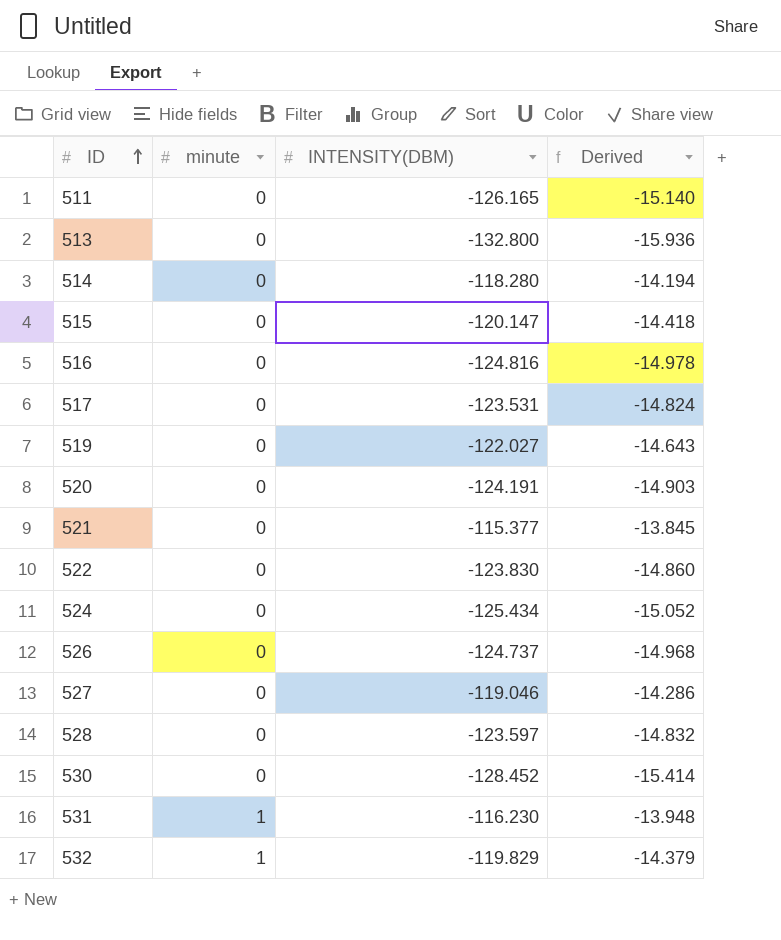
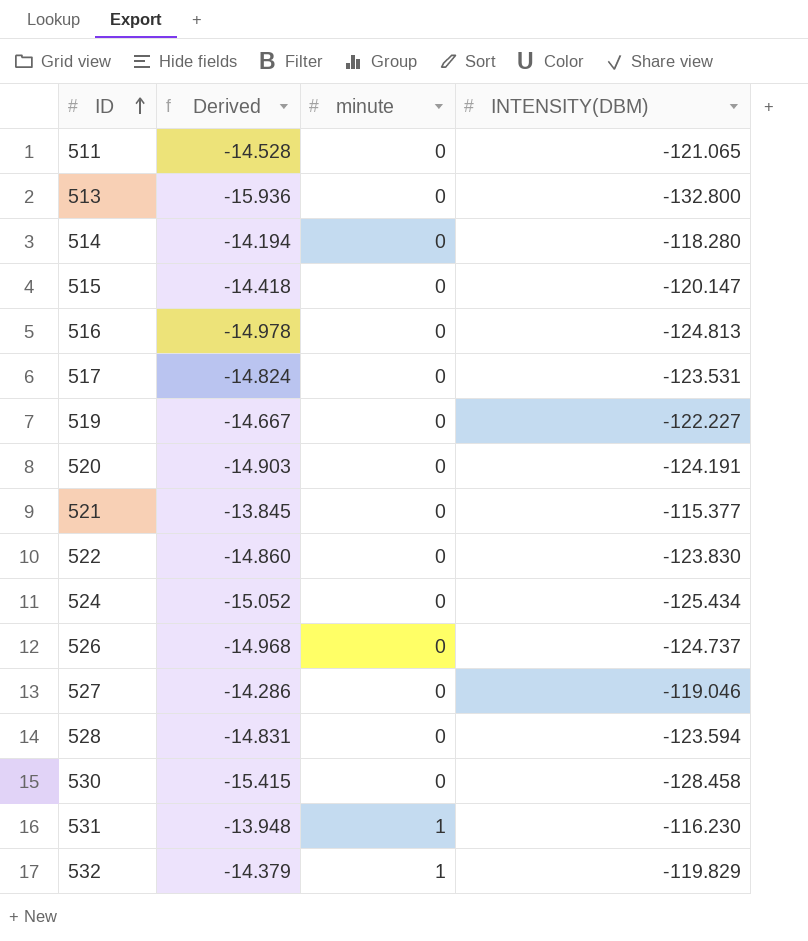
column Derived | position: 4 -> 2
511 | Derived: -15.140 -> -14.528
511 | INTENSITY(DBM): -126.165 -> -121.065
516 | INTENSITY(DBM): -124.816 -> -124.813
519 | Derived: -14.643 -> -14.667
519 | INTENSITY(DBM): -122.027 -> -122.227
528 | Derived: -14.832 -> -14.831
528 | INTENSITY(DBM): -123.597 -> -123.594
530 | Derived: -15.414 -> -15.415
530 | INTENSITY(DBM): -128.452 -> -128.458

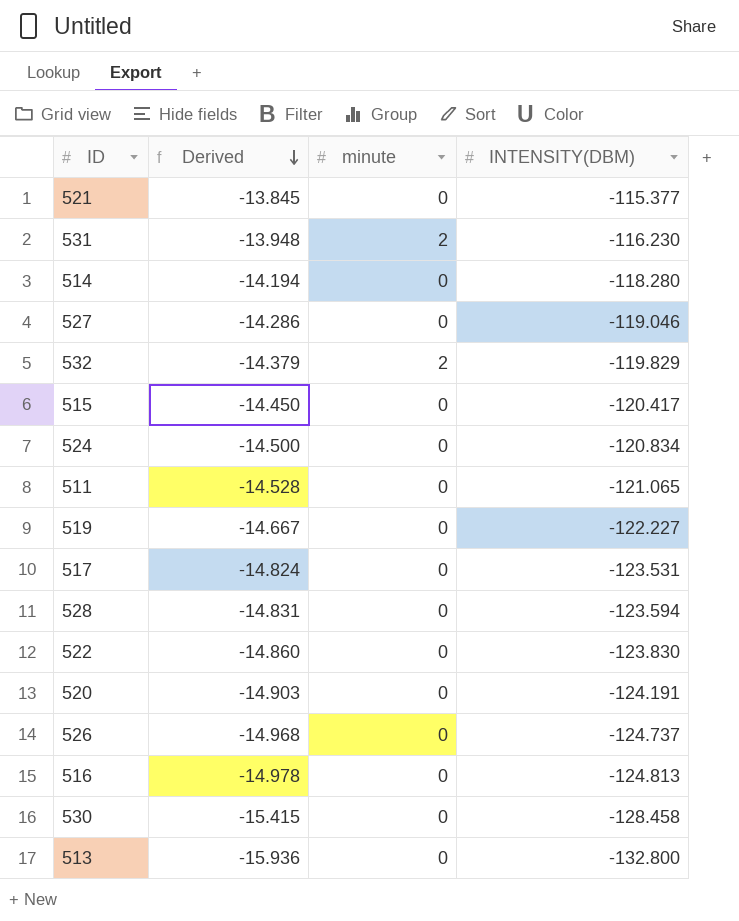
row order: ID ascending -> Derived descending
531 | minute: 1 -> 2
532 | minute: 1 -> 2
515 | Derived: -14.418 -> -14.450
515 | INTENSITY(DBM): -120.147 -> -120.417
524 | Derived: -15.052 -> -14.500
524 | INTENSITY(DBM): -125.434 -> -120.834

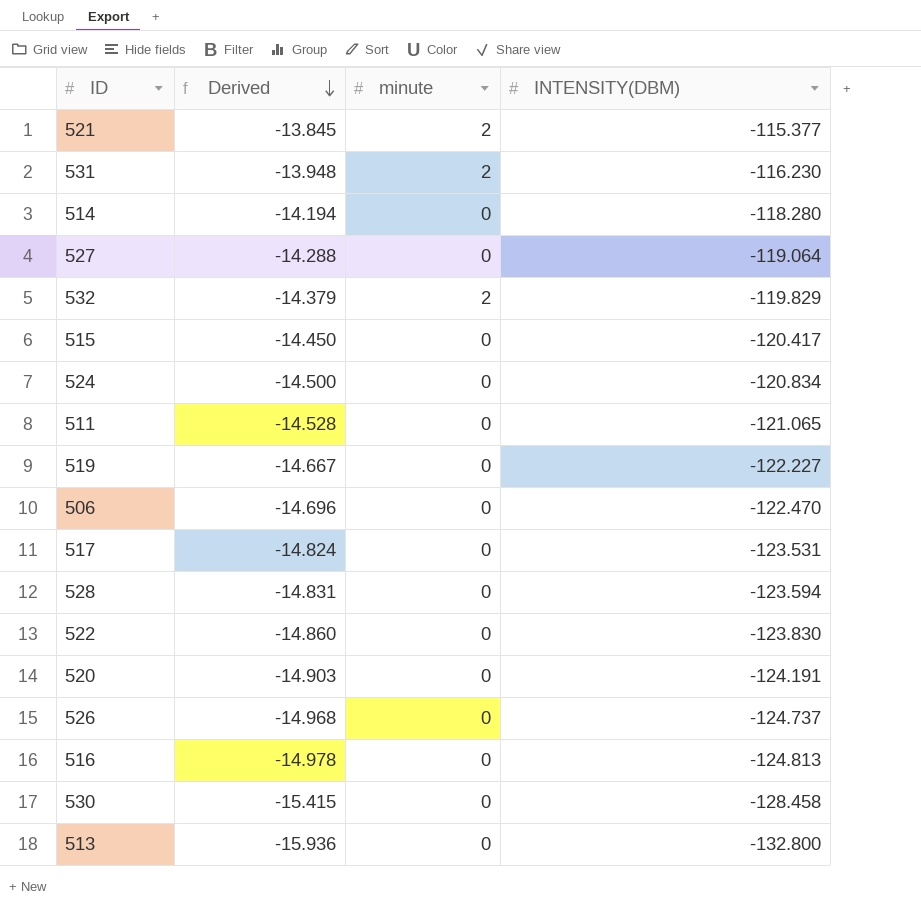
521 | minute: 0 -> 2
527 | Derived: -14.286 -> -14.288
527 | INTENSITY(DBM): -119.046 -> -119.064
row 506: none -> -14.696 | 0 | -122.470

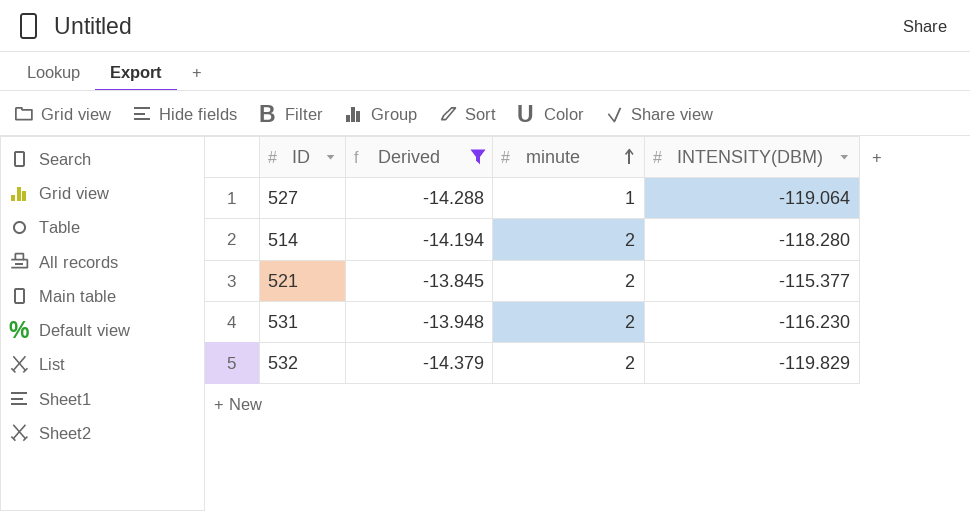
filter: none -> Derived >= -14.379
row order: Derived descending -> minute ascending
527 | minute: 0 -> 1
514 | minute: 0 -> 2

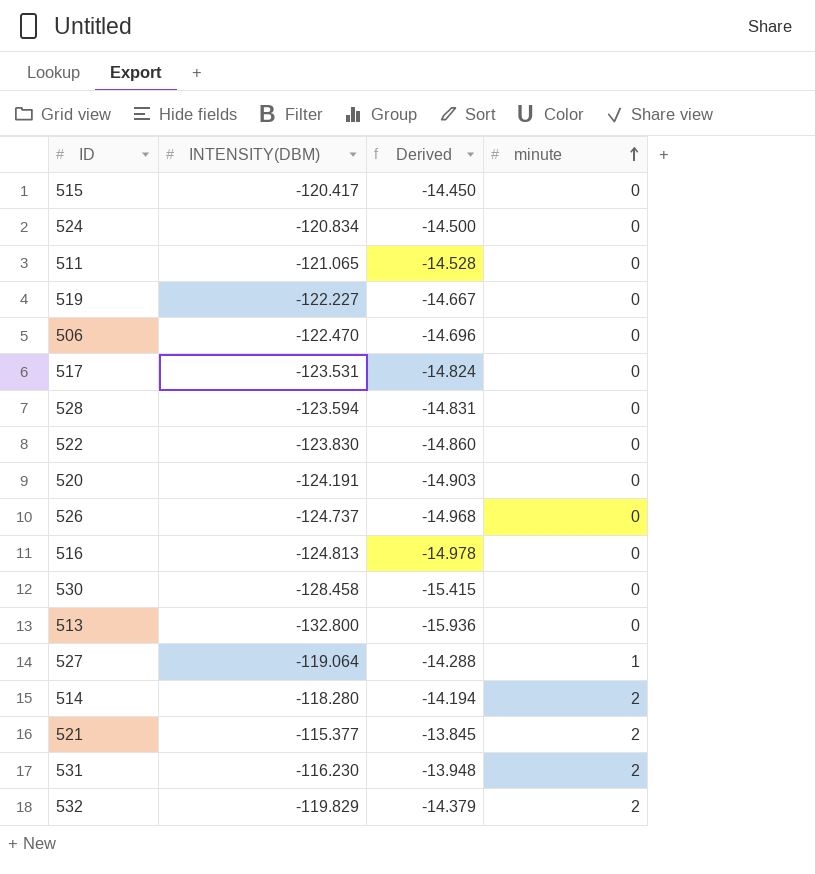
filter: Derived >= -14.379 -> none
column INTENSITY(DBM) | position: 4 -> 2

